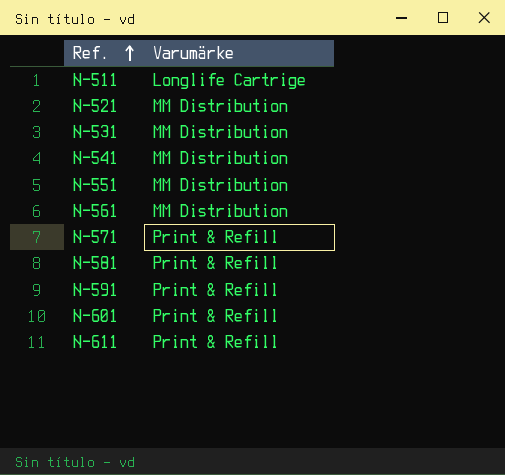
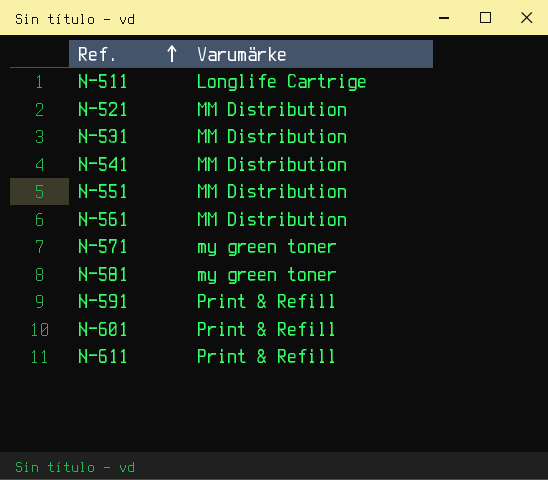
N-571 | Varumärke: Print & Refill -> my green toner
N-581 | Varumärke: Print & Refill -> my green toner

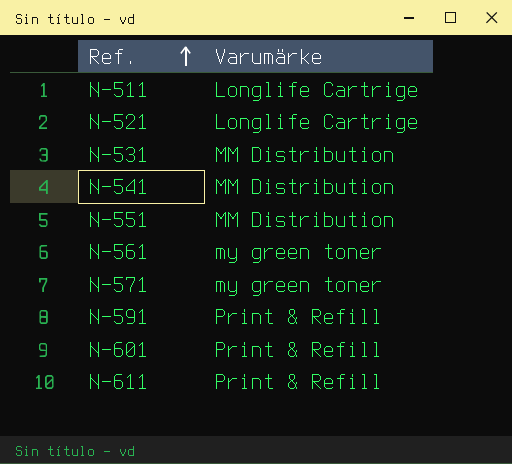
row N-581: my green toner -> none
N-521 | Varumärke: MM Distribution -> Longlife Cartrige
N-561 | Varumärke: MM Distribution -> my green toner

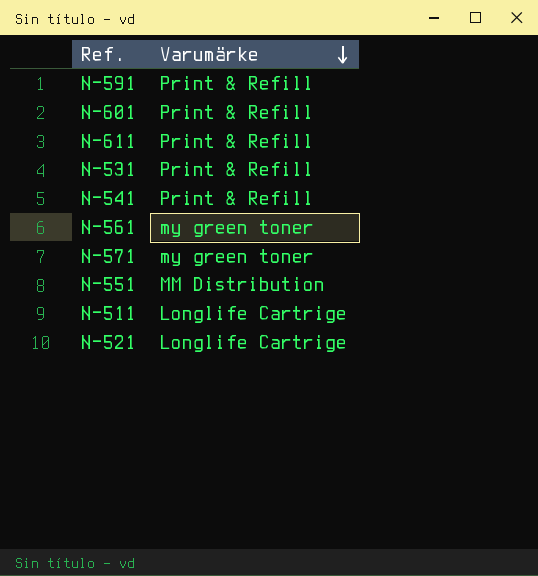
row order: Ref. ascending -> Varumärke descending
N-531 | Varumärke: MM Distribution -> Print & Refill
N-541 | Varumärke: MM Distribution -> Print & Refill

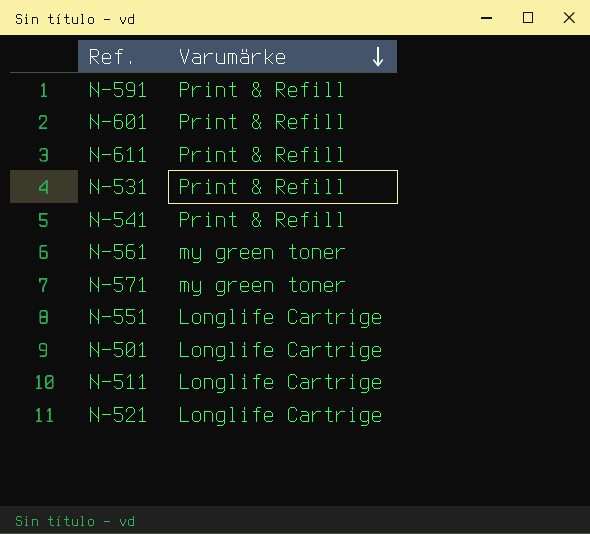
N-551 | Varumärke: MM Distribution -> Longlife Cartrige
row N-501: none -> Longlife Cartrige

